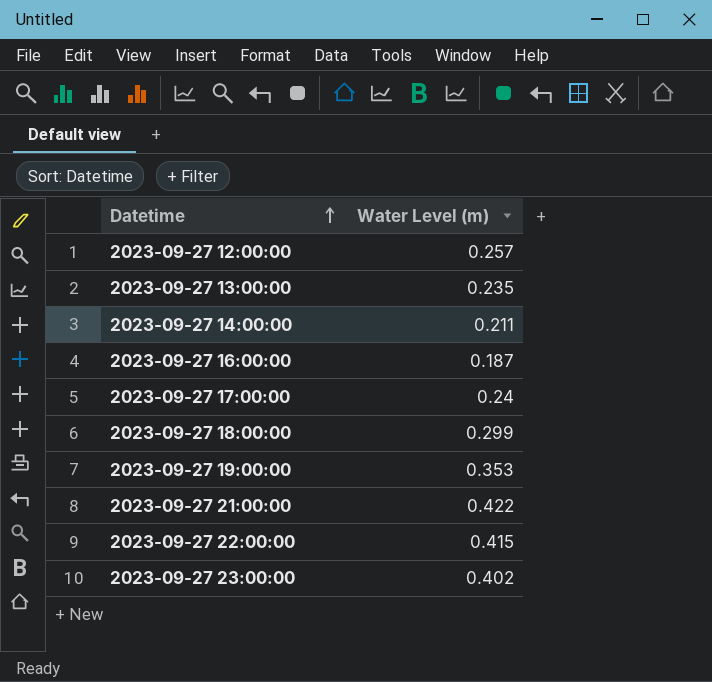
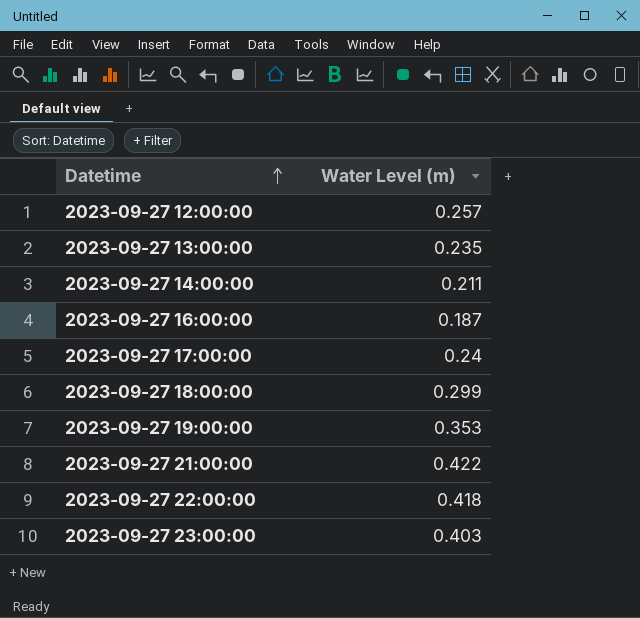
2023-09-27 22:00:00 | Water Level (m): 0.415 -> 0.418
2023-09-27 23:00:00 | Water Level (m): 0.402 -> 0.403

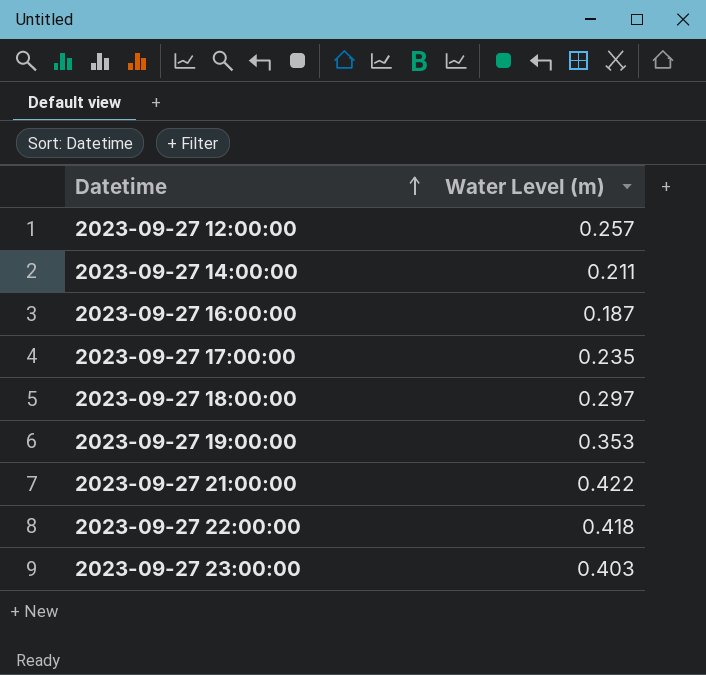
row 2023-09-27 13:00:00: 0.235 -> none
2023-09-27 17:00:00 | Water Level (m): 0.24 -> 0.235
2023-09-27 18:00:00 | Water Level (m): 0.299 -> 0.297

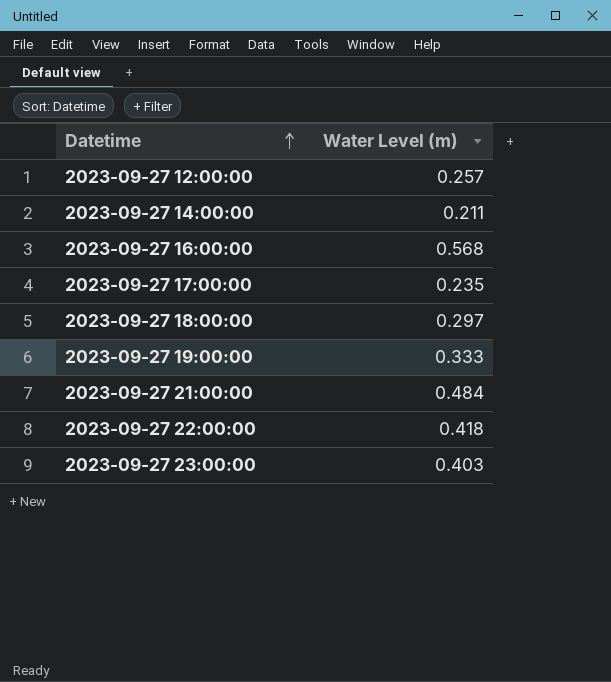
2023-09-27 16:00:00 | Water Level (m): 0.187 -> 0.568
2023-09-27 19:00:00 | Water Level (m): 0.353 -> 0.333
2023-09-27 21:00:00 | Water Level (m): 0.422 -> 0.484

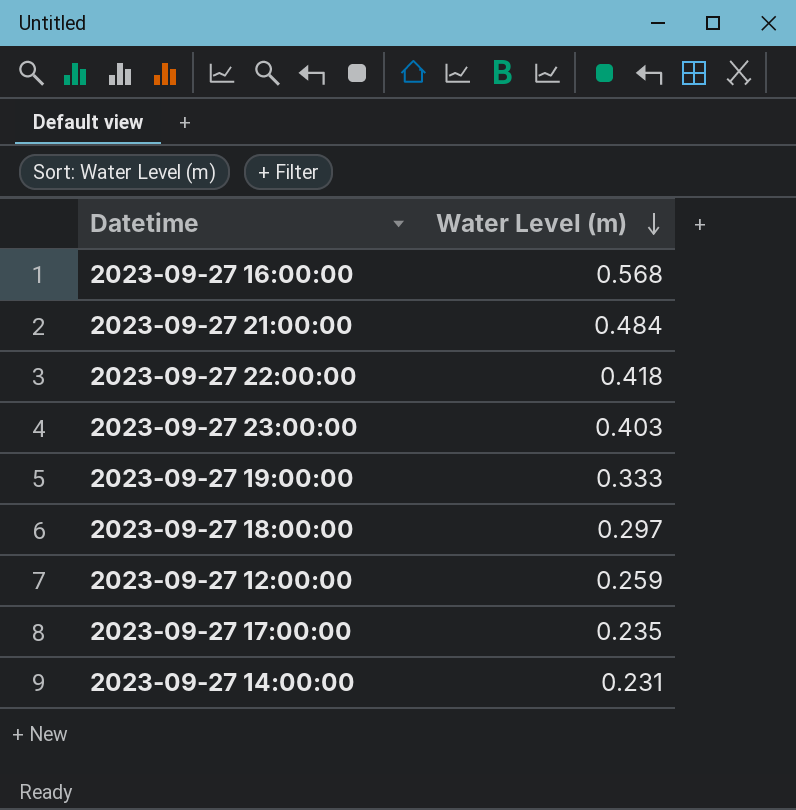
row order: Datetime ascending -> Water Level (m) descending
2023-09-27 12:00:00 | Water Level (m): 0.257 -> 0.259
2023-09-27 14:00:00 | Water Level (m): 0.211 -> 0.231

